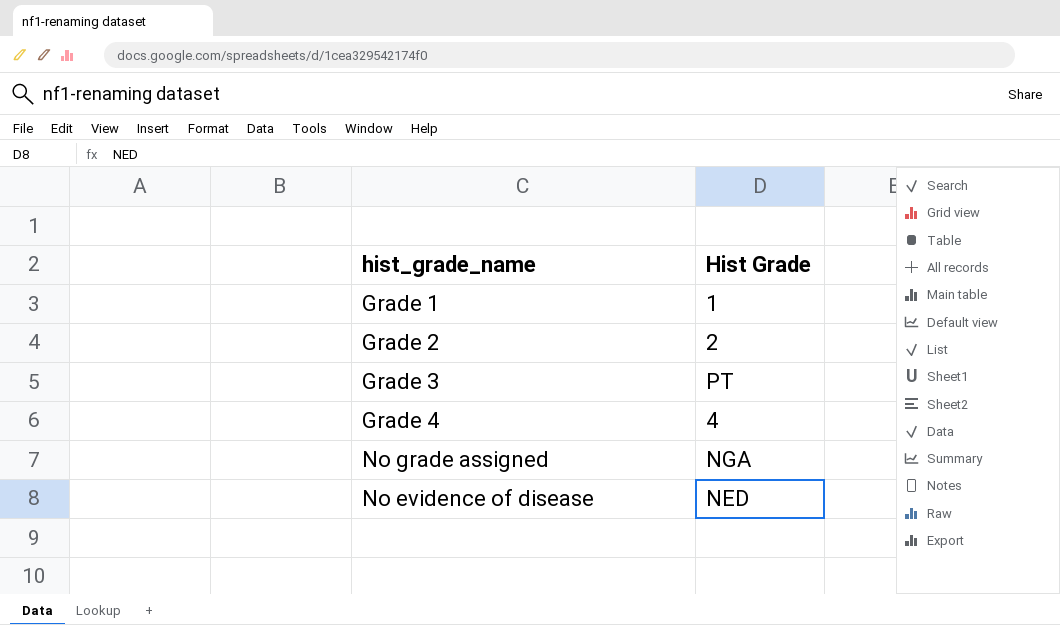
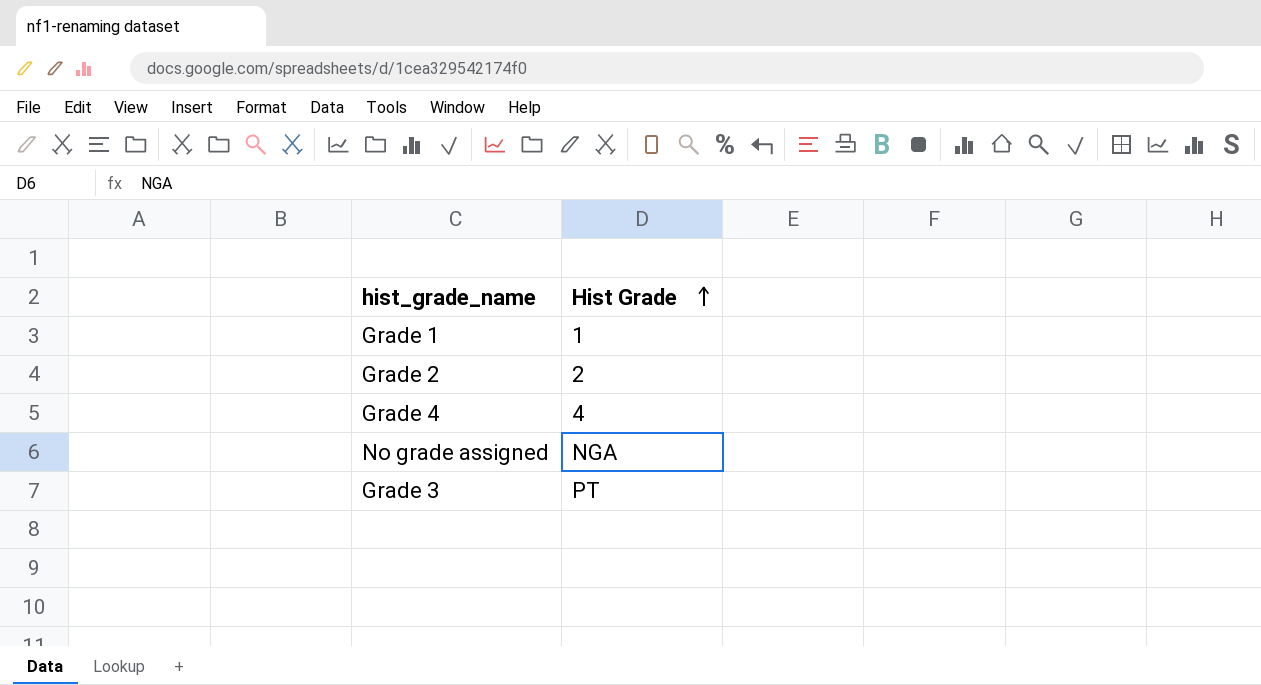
row order: none -> Hist Grade ascending
row No evidence of disease: NED -> none

